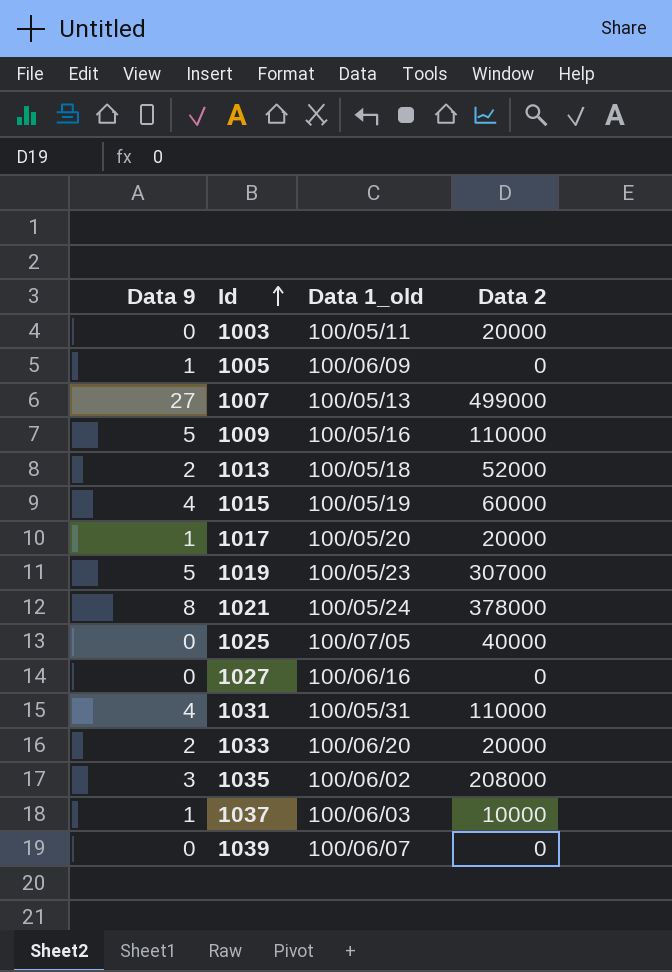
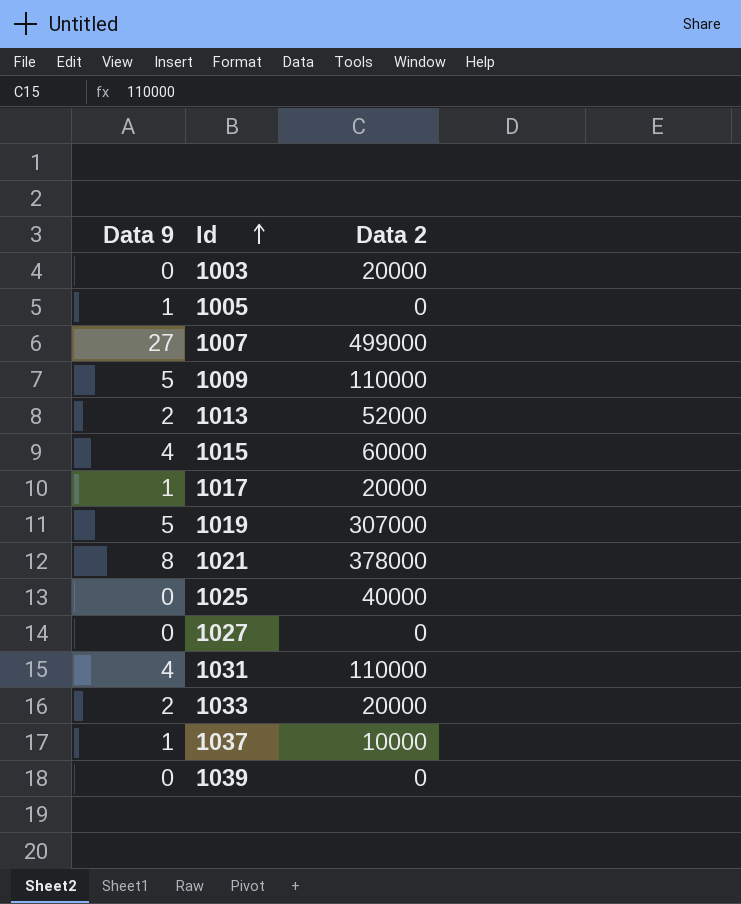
column Data 1_old | position: 3 -> none
row 1035: 3 | 100/06/02 | 208000 -> none

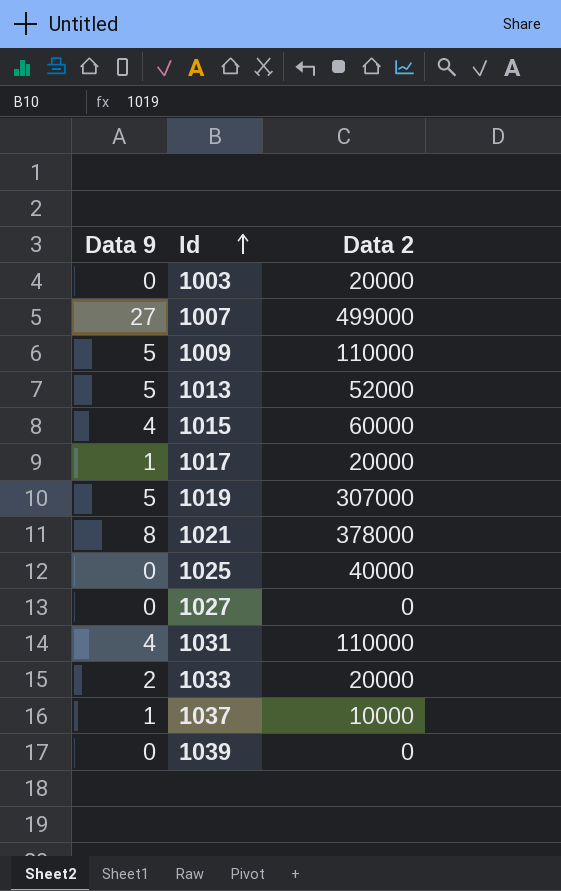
row 1005: 1 | 0 -> none
1013 | Data 9: 2 -> 5

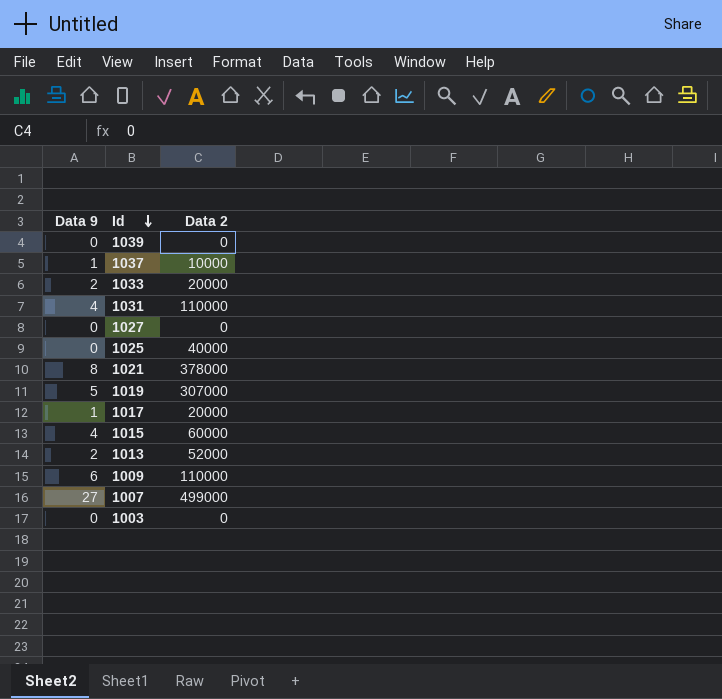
row order: Id ascending -> Id descending
1013 | Data 9: 5 -> 2
1009 | Data 9: 5 -> 6
1003 | Data 2: 20000 -> 0

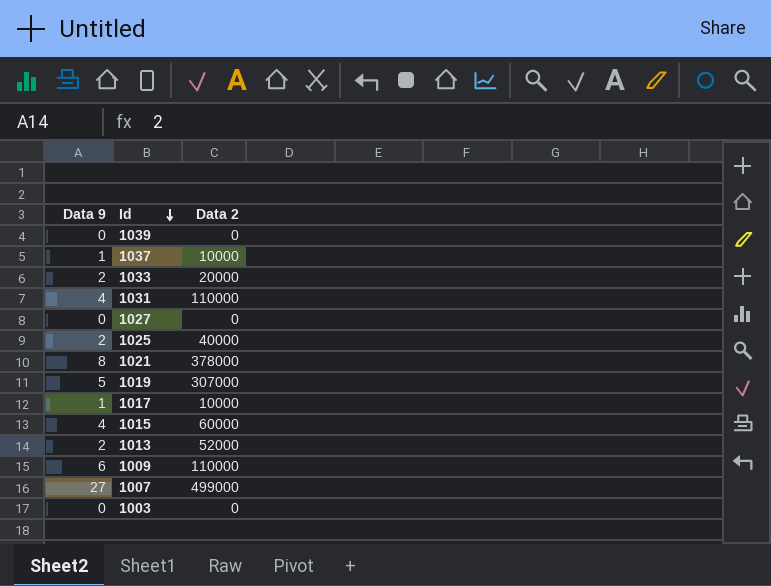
1025 | Data 9: 0 -> 2
1017 | Data 2: 20000 -> 10000

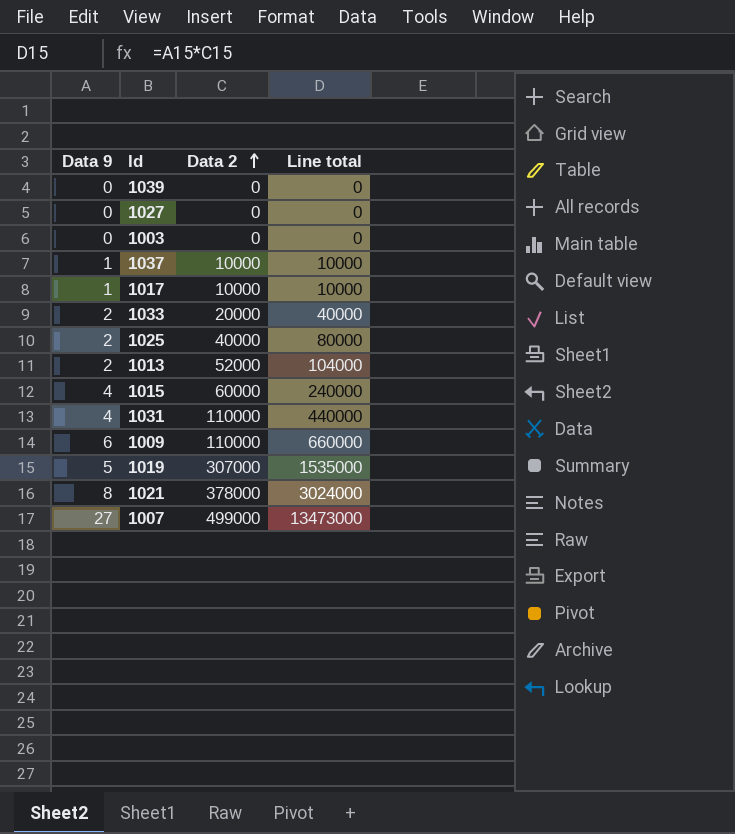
row order: Id descending -> Data 2 ascending
column Line total | formula: none -> [Data 9] * [Data 2]

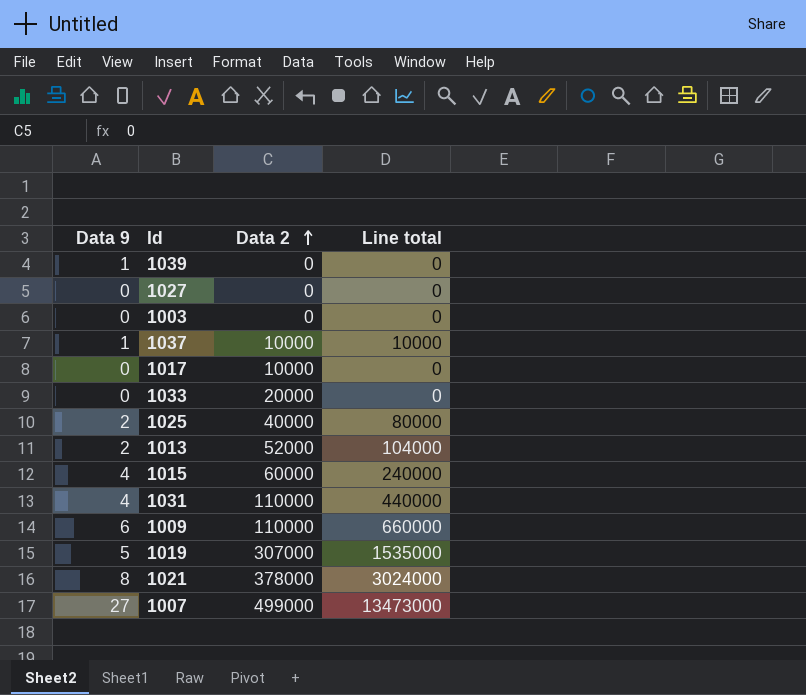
1039 | Data 9: 0 -> 1
1017 | Data 9: 1 -> 0
1017 | Line total: 10000 -> 0
1033 | Data 9: 2 -> 0
1033 | Line total: 40000 -> 0

